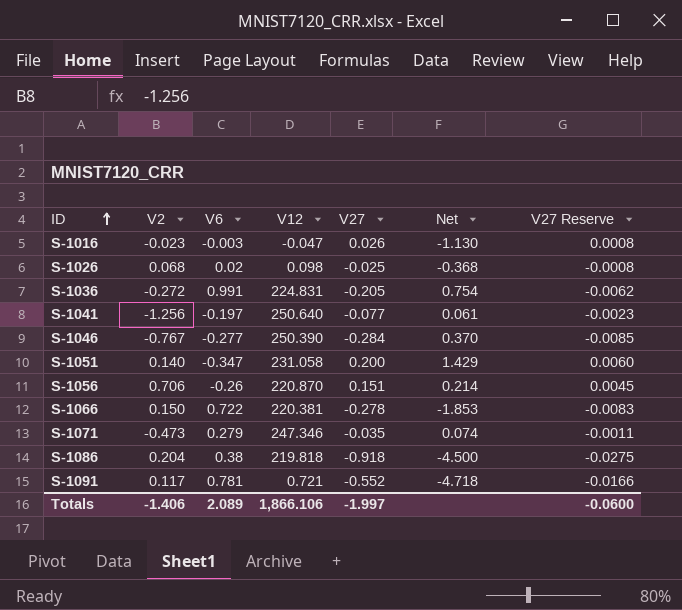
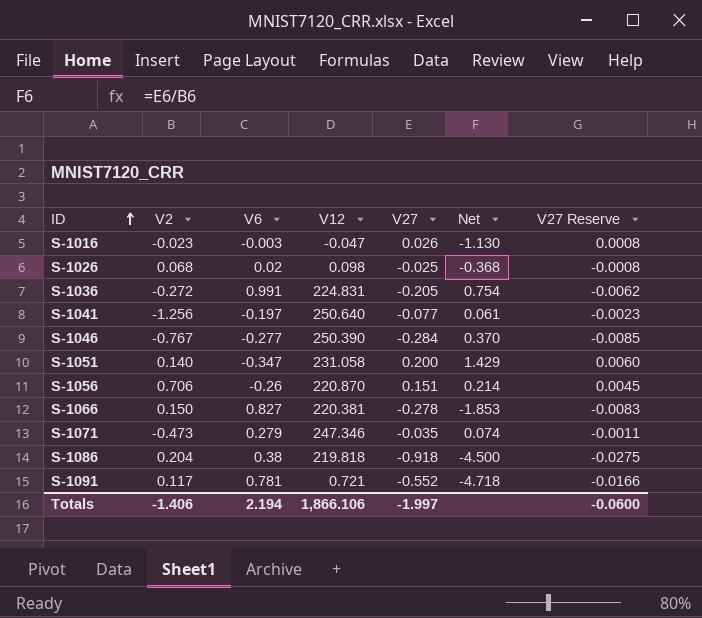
S-1066 | V6: 0.722 -> 0.827
Totals | V6: 2.089 -> 2.194

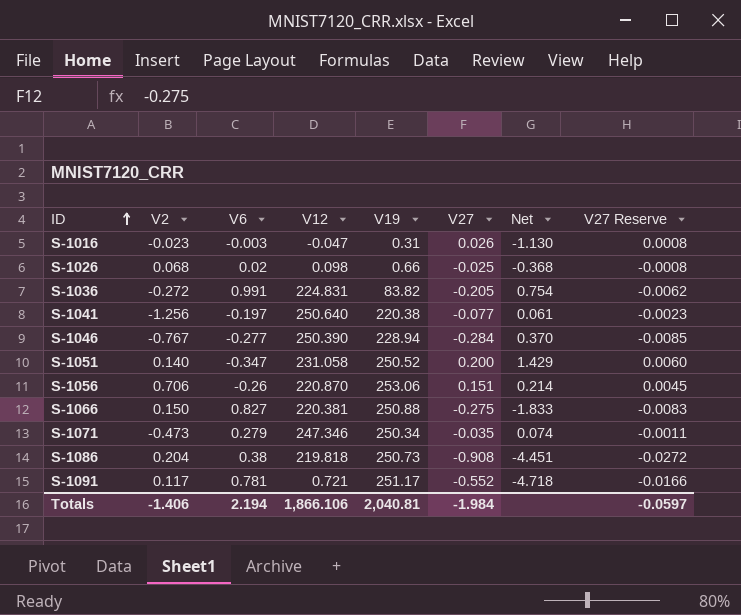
column V19 | position: none -> 5
S-1066 | V27: -0.278 -> -0.275
S-1066 | Net: -1.853 -> -1.833
S-1086 | V27: -0.918 -> -0.908
S-1086 | Net: -4.500 -> -4.451
S-1086 | V27 Reserve: -0.0275 -> -0.0272
Totals | V27: -1.997 -> -1.984
Totals | V27 Reserve: -0.0600 -> -0.0597

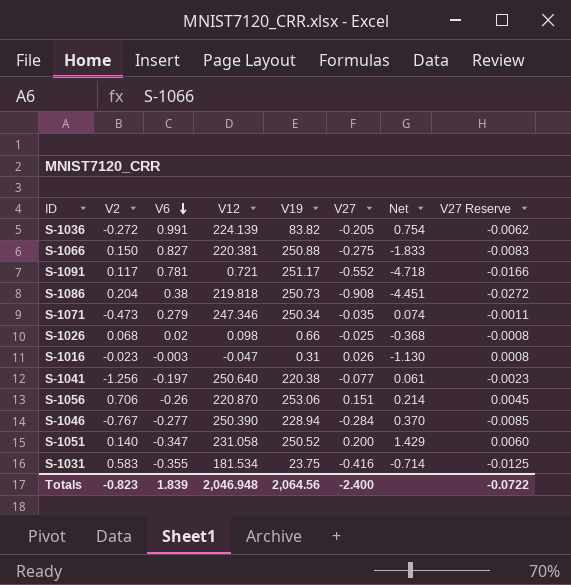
row order: ID ascending -> V6 descending
S-1036 | V12: 224.831 -> 224.139
row S-1031: none -> 0.583 | -0.355 | 181.534 | 23.75 | -0.416 | -0.714 | -0.0125
Totals | V2: -1.406 -> -0.823
Totals | V6: 2.194 -> 1.839
Totals | V12: 1,866.106 -> 2,046.948
Totals | V19: 2,040.81 -> 2,064.56
Totals | V27: -1.984 -> -2.400
Totals | V27 Reserve: -0.0597 -> -0.0722

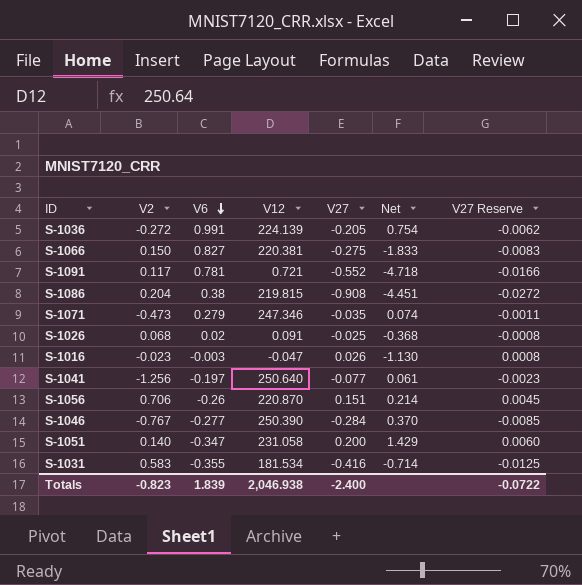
column V19 | position: 5 -> none
S-1086 | V12: 219.818 -> 219.815
S-1026 | V12: 0.098 -> 0.091
Totals | V12: 2,046.948 -> 2,046.938

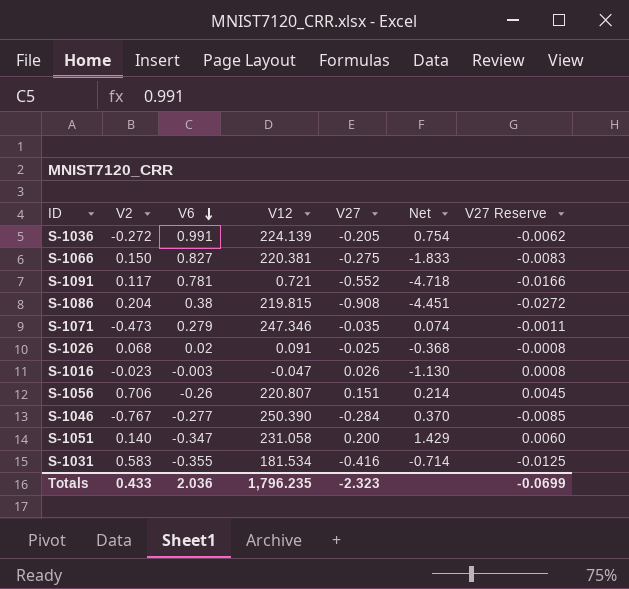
row S-1041: -1.256 | -0.197 | 250.640 | -0.077 | 0.061 | -0.0023 -> none
S-1056 | V12: 220.870 -> 220.807
Totals | V2: -0.823 -> 0.433
Totals | V6: 1.839 -> 2.036
Totals | V12: 2,046.938 -> 1,796.235
Totals | V27: -2.400 -> -2.323
Totals | V27 Reserve: -0.0722 -> -0.0699

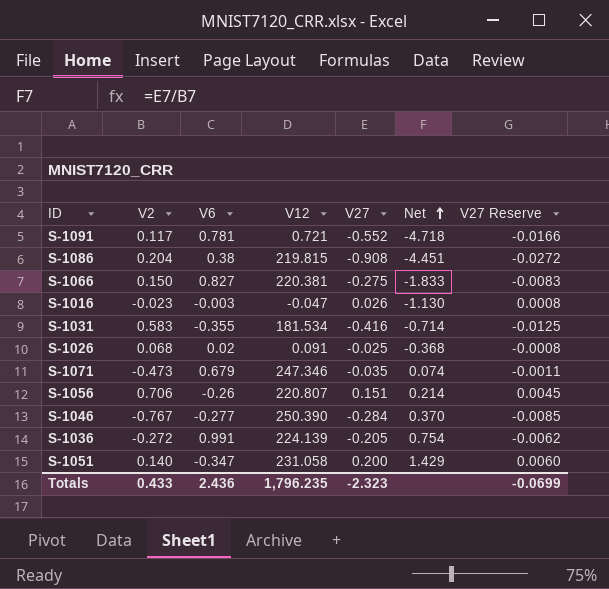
row order: V6 descending -> Net ascending
S-1071 | V6: 0.279 -> 0.679
Totals | V6: 2.036 -> 2.436

